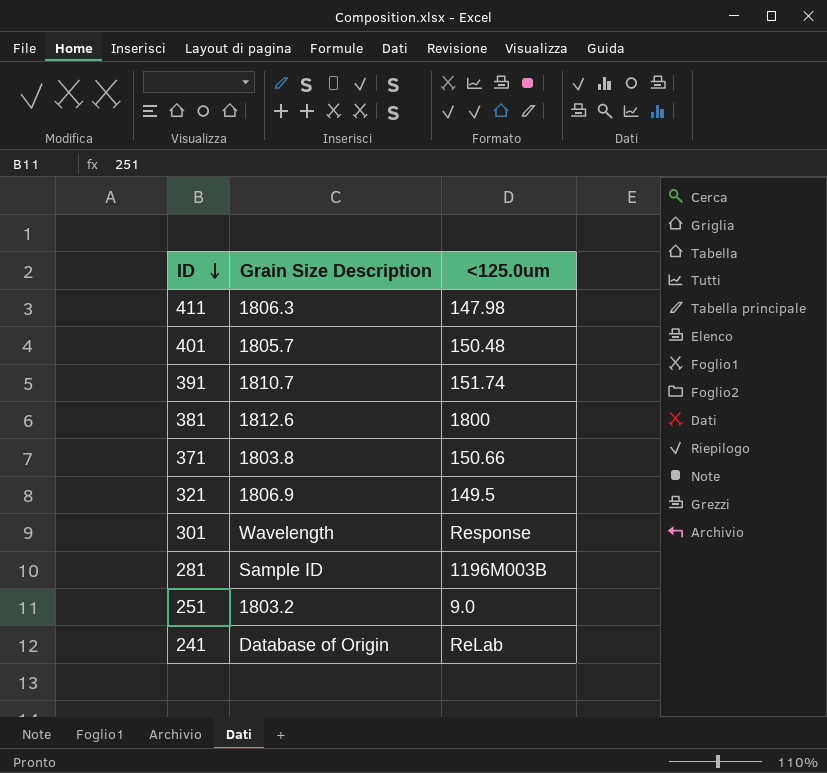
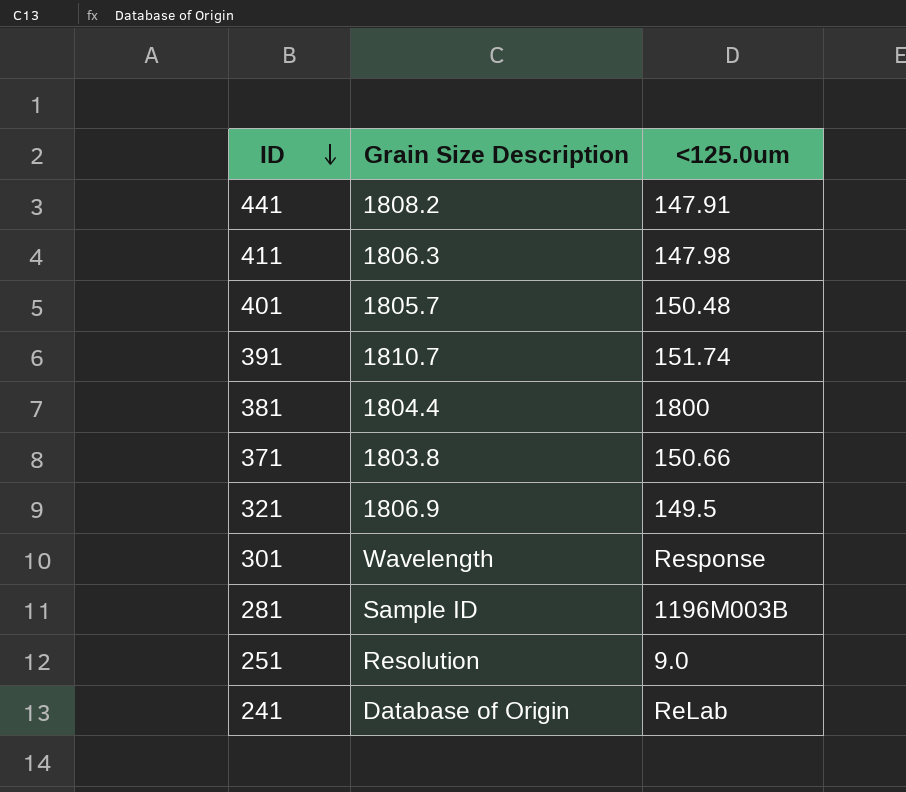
row 441: none -> 1808.2 | 147.91
381 | Grain Size Description: 1812.6 -> 1804.4
251 | Grain Size Description: 1803.2 -> Resolution

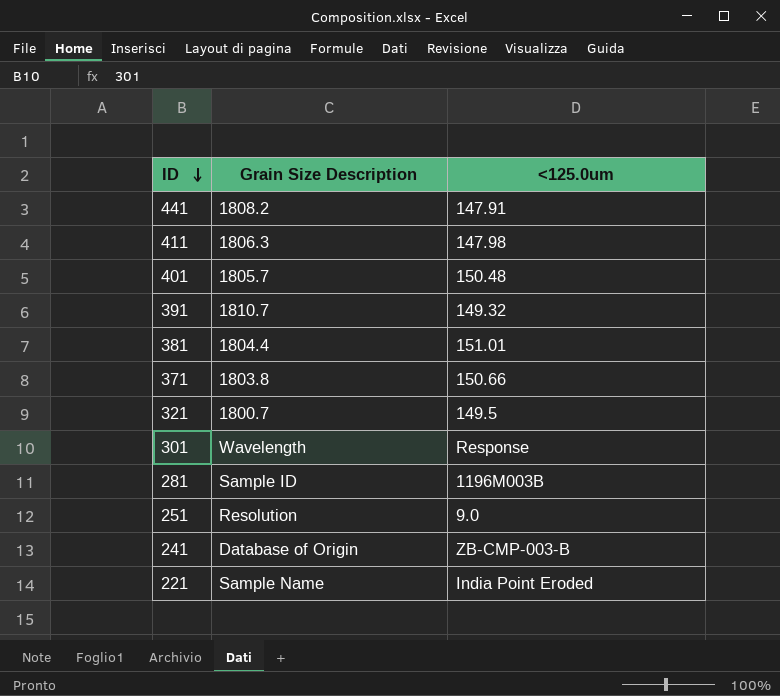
391 | <125.0um: 151.74 -> 149.32
381 | <125.0um: 1800 -> 151.01
321 | Grain Size Description: 1806.9 -> 1800.7
241 | <125.0um: ReLab -> ZB-CMP-003-B
row 221: none -> Sample Name | India Point Eroded

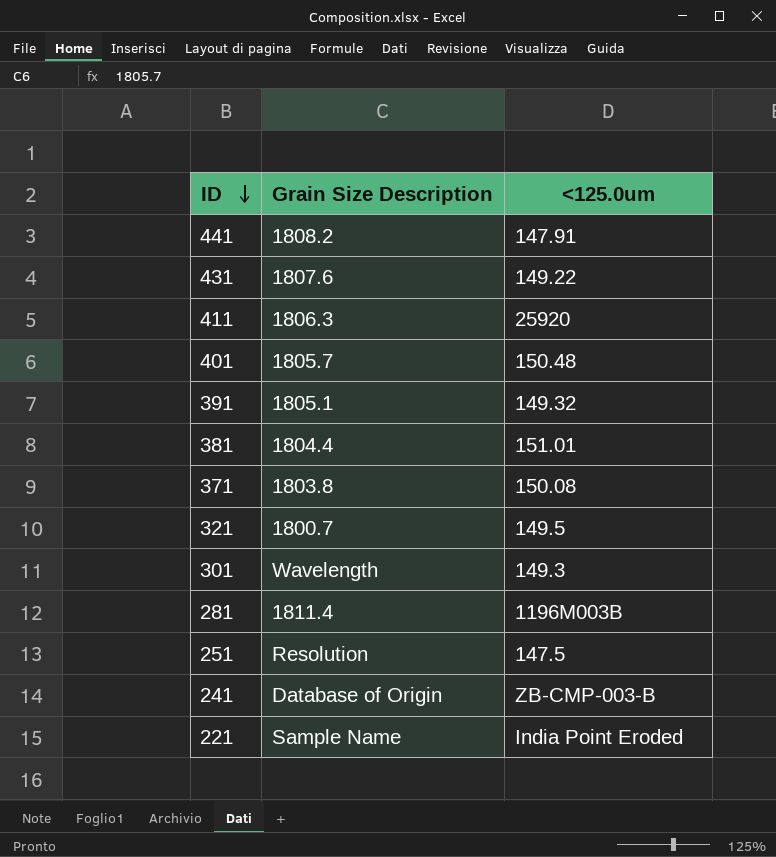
row 431: none -> 1807.6 | 149.22
411 | <125.0um: 147.98 -> 25920
391 | Grain Size Description: 1810.7 -> 1805.1
371 | <125.0um: 150.66 -> 150.08
301 | <125.0um: Response -> 149.3
281 | Grain Size Description: Sample ID -> 1811.4
251 | <125.0um: 9.0 -> 147.5

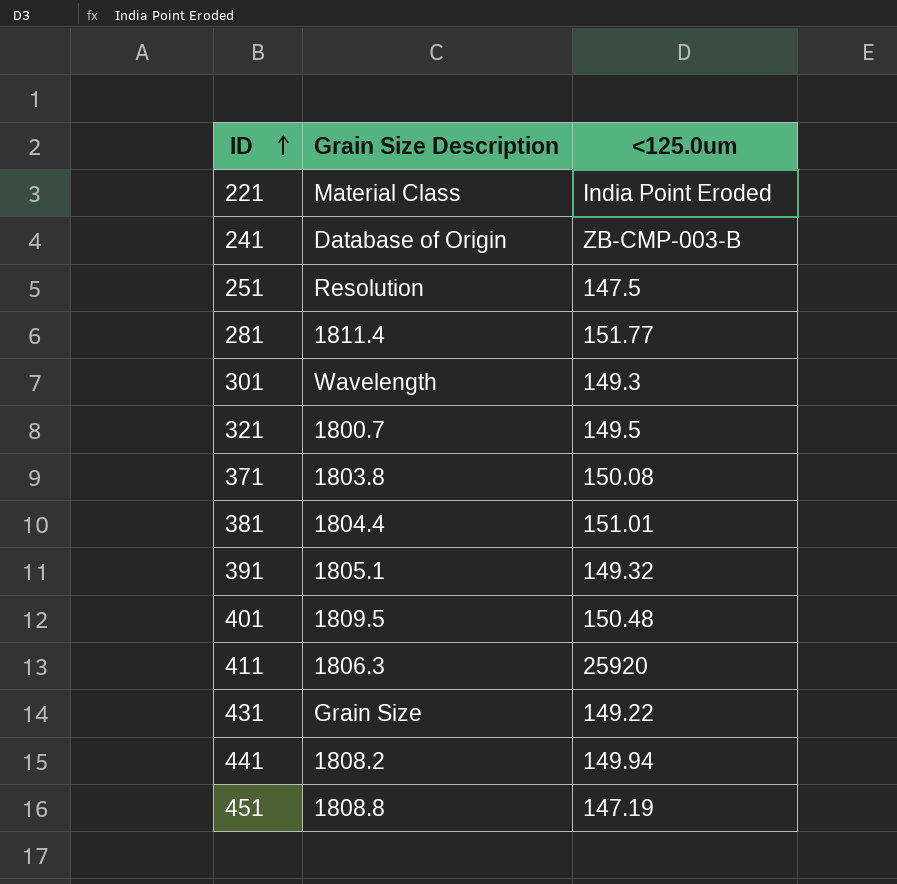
row order: ID descending -> ID ascending
221 | Grain Size Description: Sample Name -> Material Class
281 | <125.0um: 1196M003B -> 151.77
401 | Grain Size Description: 1805.7 -> 1809.5
431 | Grain Size Description: 1807.6 -> Grain Size
441 | <125.0um: 147.91 -> 149.94
row 451: none -> 1808.8 | 147.19

